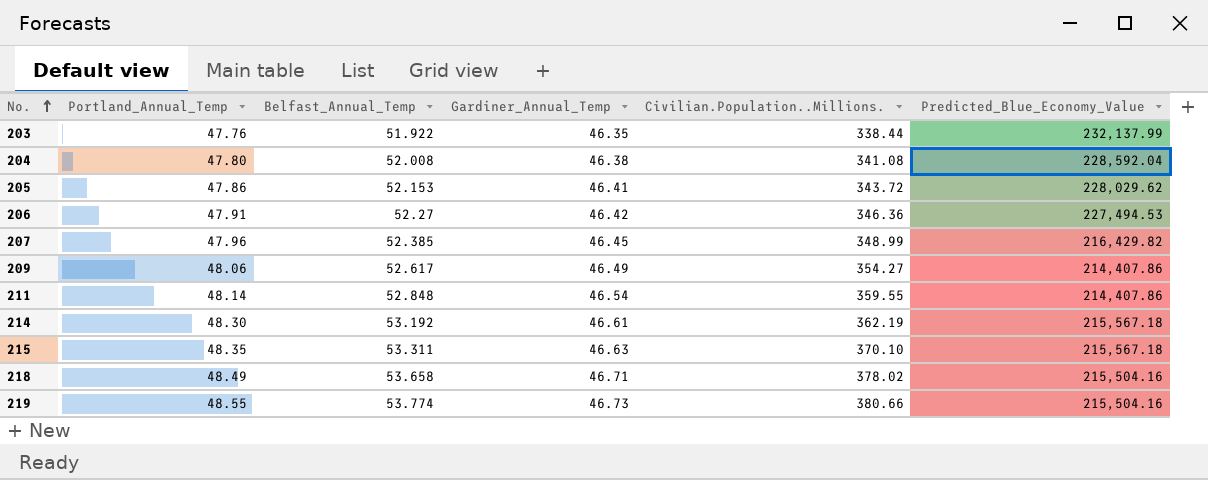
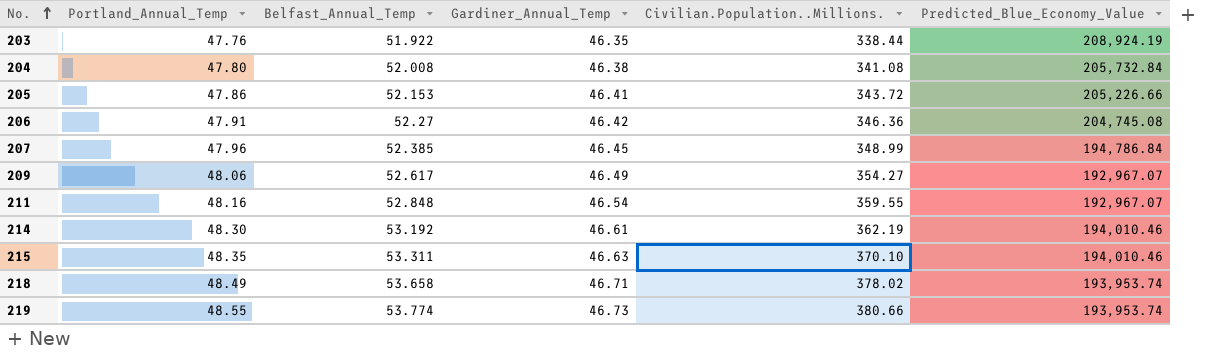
203 | Predicted_Blue_Economy_Value: 232,137.99 -> 208,924.19
204 | Predicted_Blue_Economy_Value: 228,592.04 -> 205,732.84
205 | Predicted_Blue_Economy_Value: 228,029.62 -> 205,226.66
206 | Predicted_Blue_Economy_Value: 227,494.53 -> 204,745.08
207 | Predicted_Blue_Economy_Value: 216,429.82 -> 194,786.84
209 | Predicted_Blue_Economy_Value: 214,407.86 -> 192,967.07
211 | Portland_Annual_Temp: 48.14 -> 48.16
211 | Predicted_Blue_Economy_Value: 214,407.86 -> 192,967.07
214 | Predicted_Blue_Economy_Value: 215,567.18 -> 194,010.46
215 | Predicted_Blue_Economy_Value: 215,567.18 -> 194,010.46
218 | Predicted_Blue_Economy_Value: 215,504.16 -> 193,953.74
219 | Predicted_Blue_Economy_Value: 215,504.16 -> 193,953.74

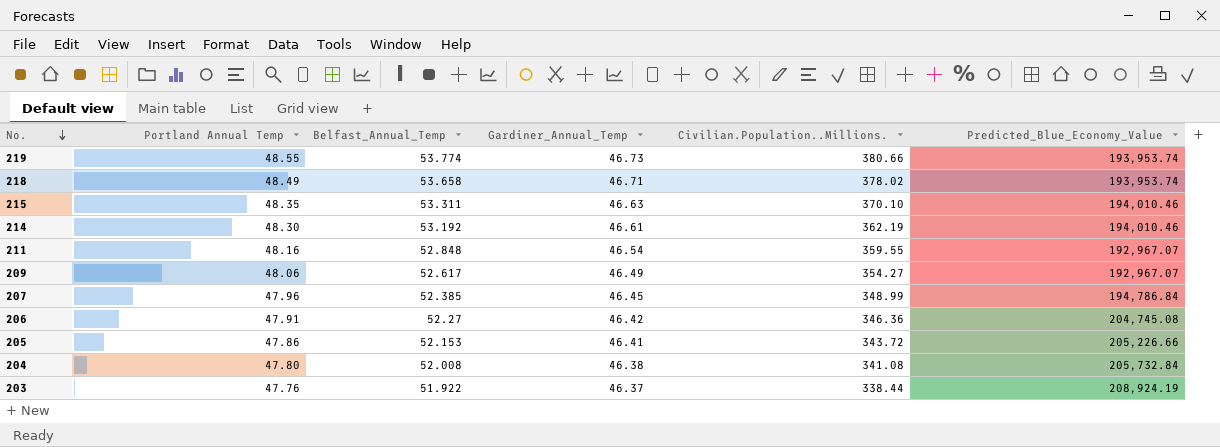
row order: No. ascending -> No. descending
column name: Portland_Annual_Temp -> Portland Annual Temp
203 | Gardiner_Annual_Temp: 46.35 -> 46.37

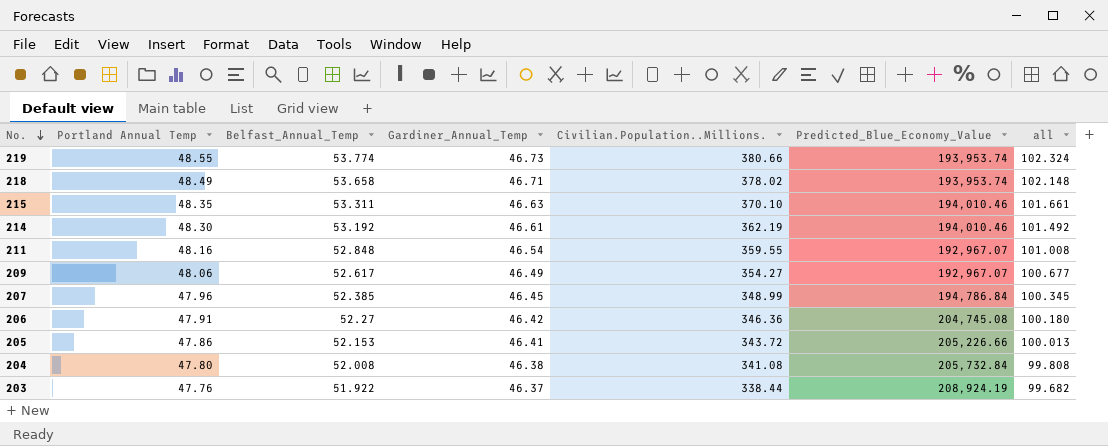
column all | formula: none -> [Portland Annual Temp] + [Belfast_Annual_Temp]

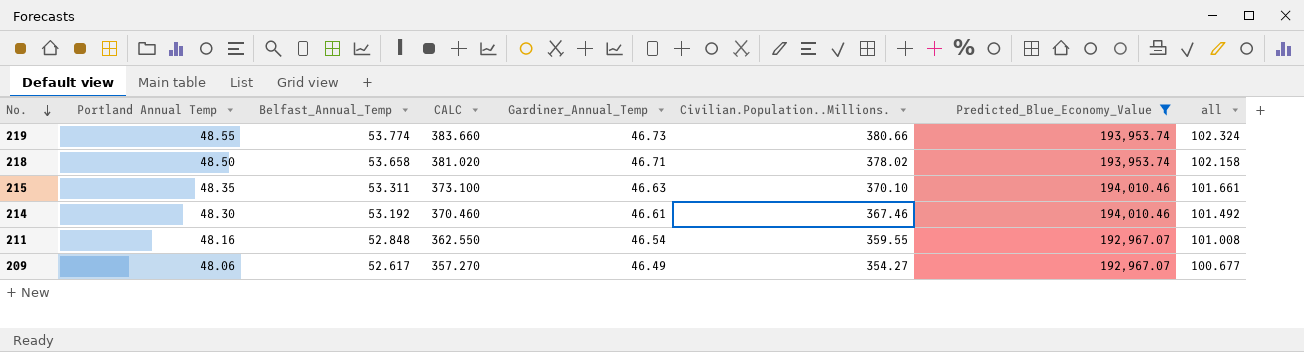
filter: none -> Predicted_Blue_Economy_Value <= 194,010.46
column CALC | formula: none -> [Civilian.Population..Millions.] + 3
218 | Portland Annual Temp: 48.49 -> 48.50
218 | all: 102.148 -> 102.158
214 | Civilian.Population..Millions.: 362.19 -> 367.46

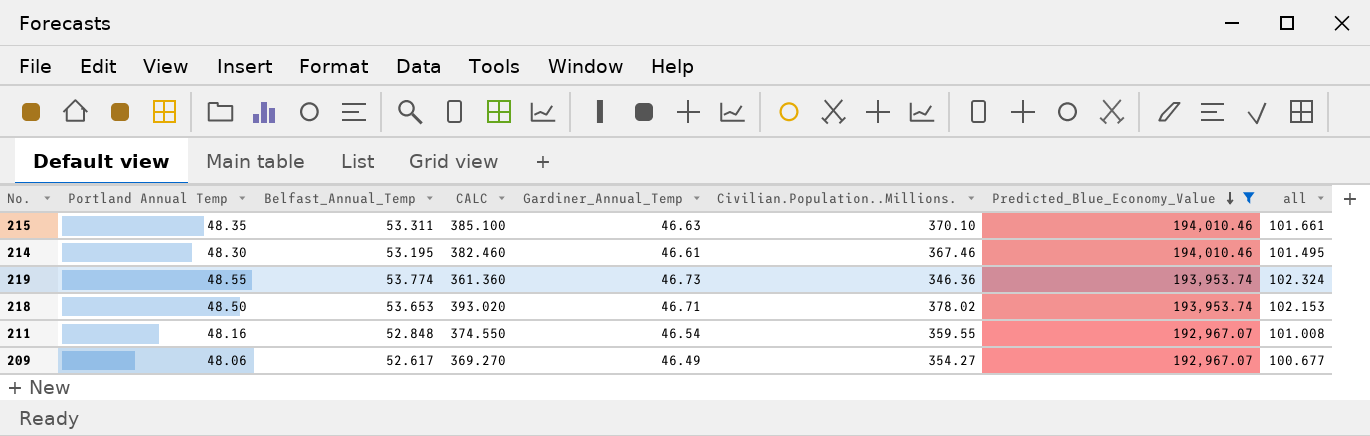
row order: No. descending -> Predicted_Blue_Economy_Value descending
column CALC | formula: [Civilian.Population..Millions.] + 3 -> [Civilian.Population..Millions.] + 15
214 | Belfast_Annual_Temp: 53.192 -> 53.195
214 | all: 101.492 -> 101.495
219 | Civilian.Population..Millions.: 380.66 -> 346.36
218 | Belfast_Annual_Temp: 53.658 -> 53.653
218 | all: 102.158 -> 102.153

